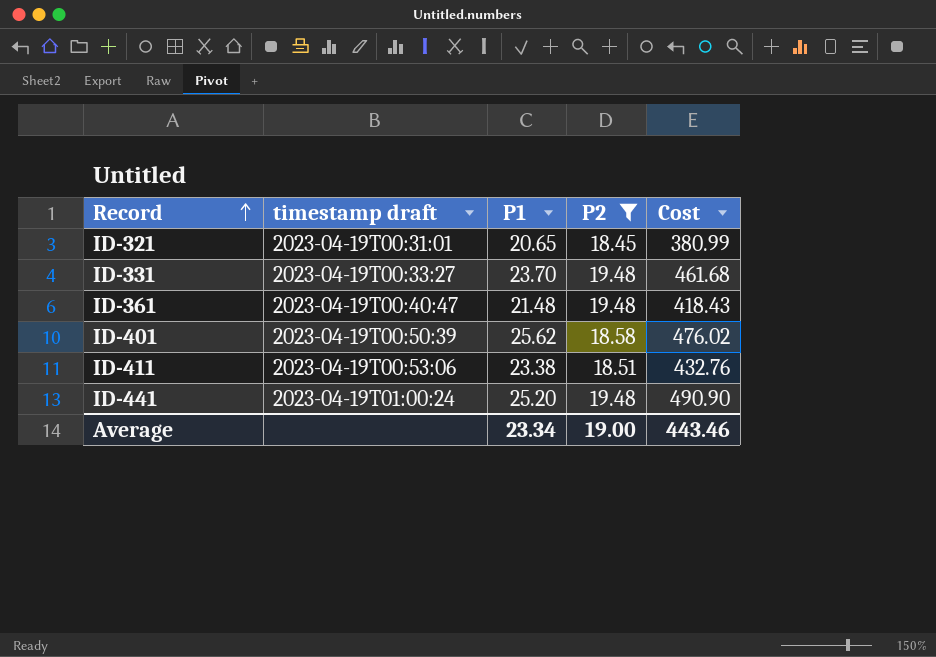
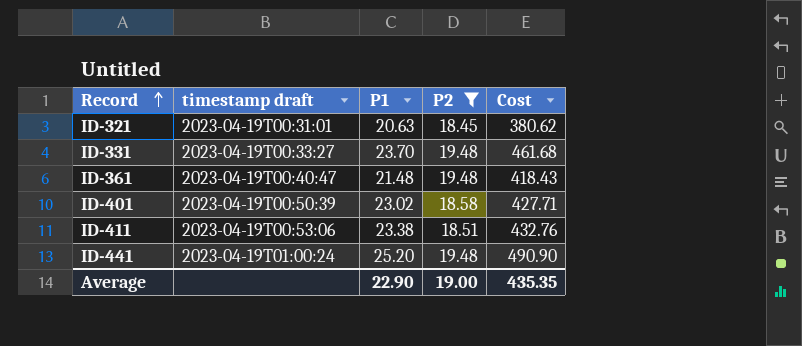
ID-321 | P1: 20.65 -> 20.63
ID-321 | Cost: 380.99 -> 380.62
ID-401 | P1: 25.62 -> 23.02
ID-401 | Cost: 476.02 -> 427.71
Average | P1: 23.34 -> 22.90
Average | Cost: 443.46 -> 435.35

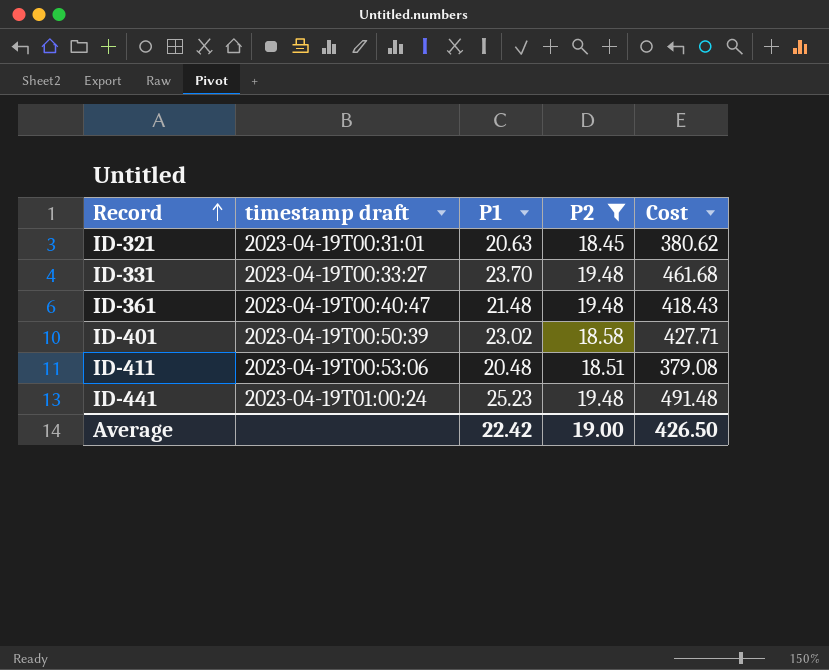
ID-411 | P1: 23.38 -> 20.48
ID-411 | Cost: 432.76 -> 379.08
ID-441 | P1: 25.20 -> 25.23
ID-441 | Cost: 490.90 -> 491.48
Average | P1: 22.90 -> 22.42
Average | Cost: 435.35 -> 426.50

